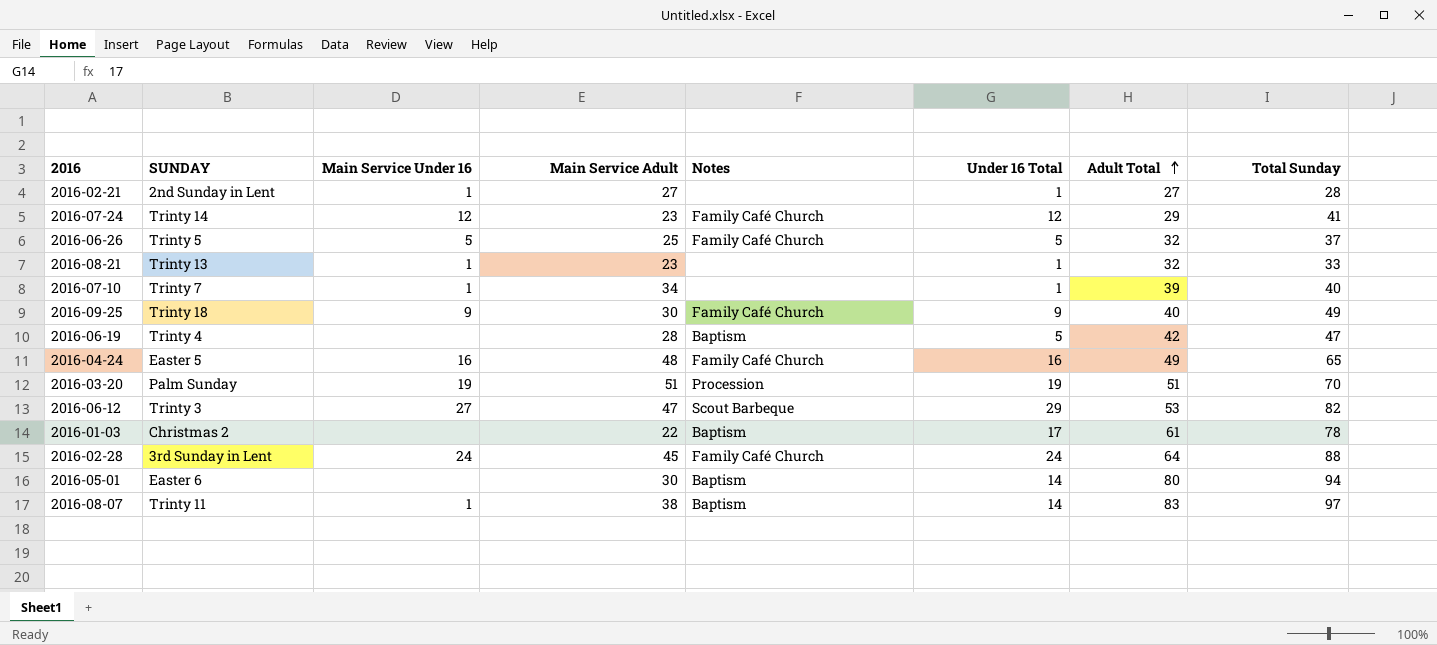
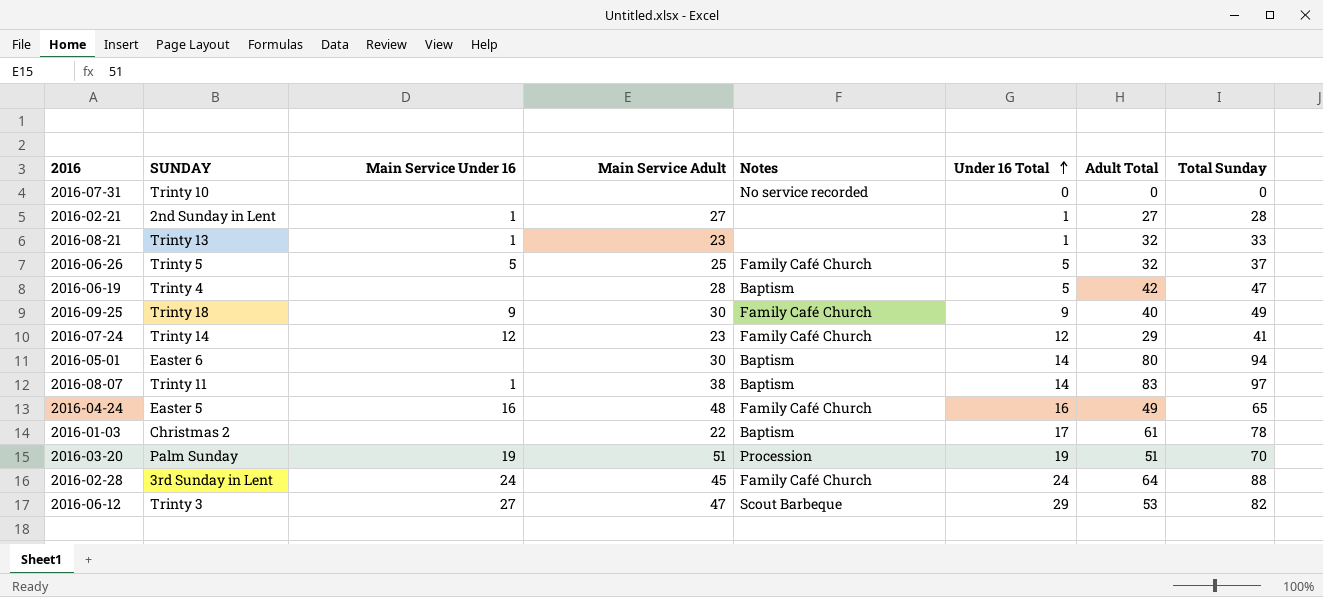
row order: Adult Total ascending -> Under 16 Total ascending
row 2016-07-10: Trinty 7 | 1 | 34 | none | 1 | 39 | 40 -> none
row 2016-07-31: none -> Trinty 10 | none | none | No service recorded | 0 | 0 | 0

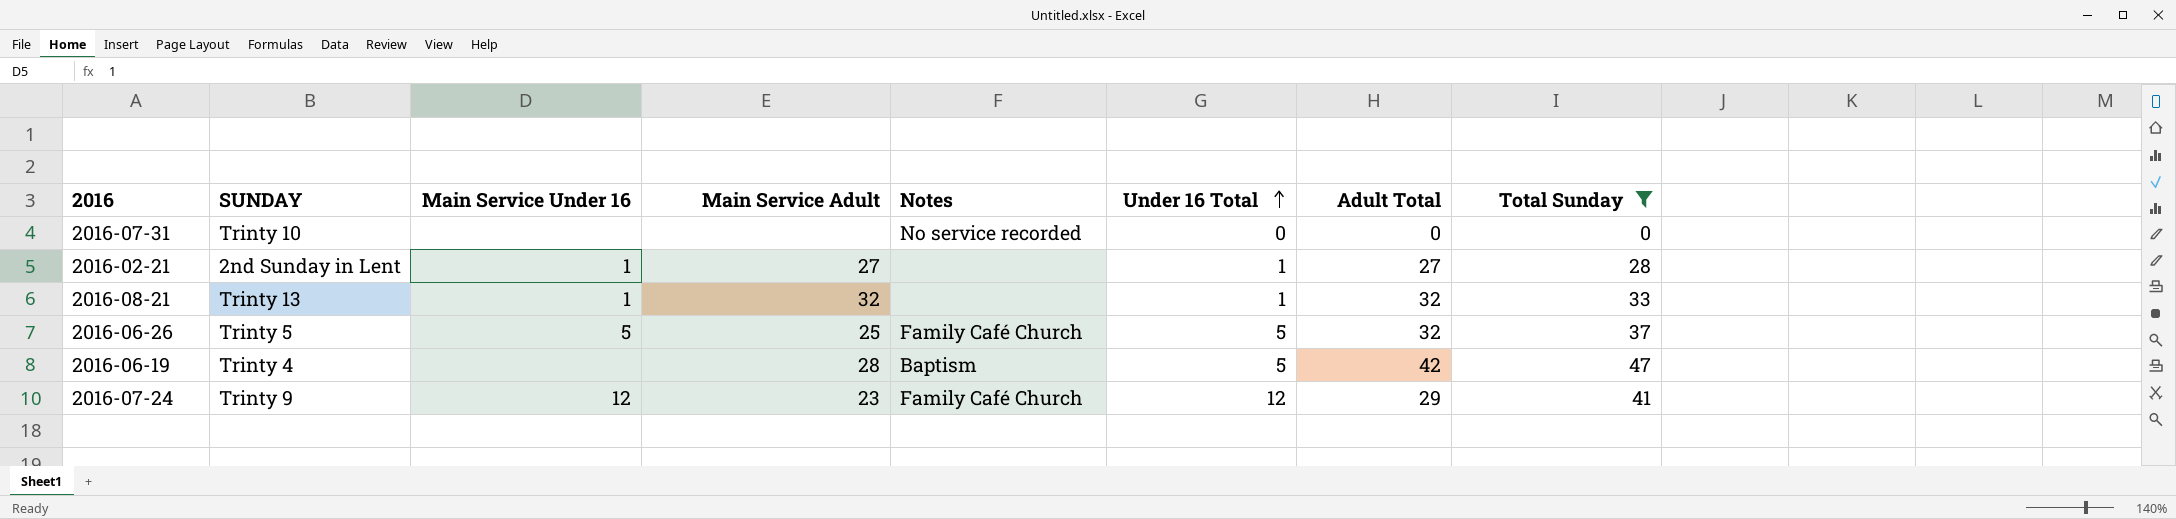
filter: none -> Total Sunday <= 47
2016-08-21 | Main Service Adult: 23 -> 32
2016-07-24 | SUNDAY: Trinty 14 -> Trinty 9

